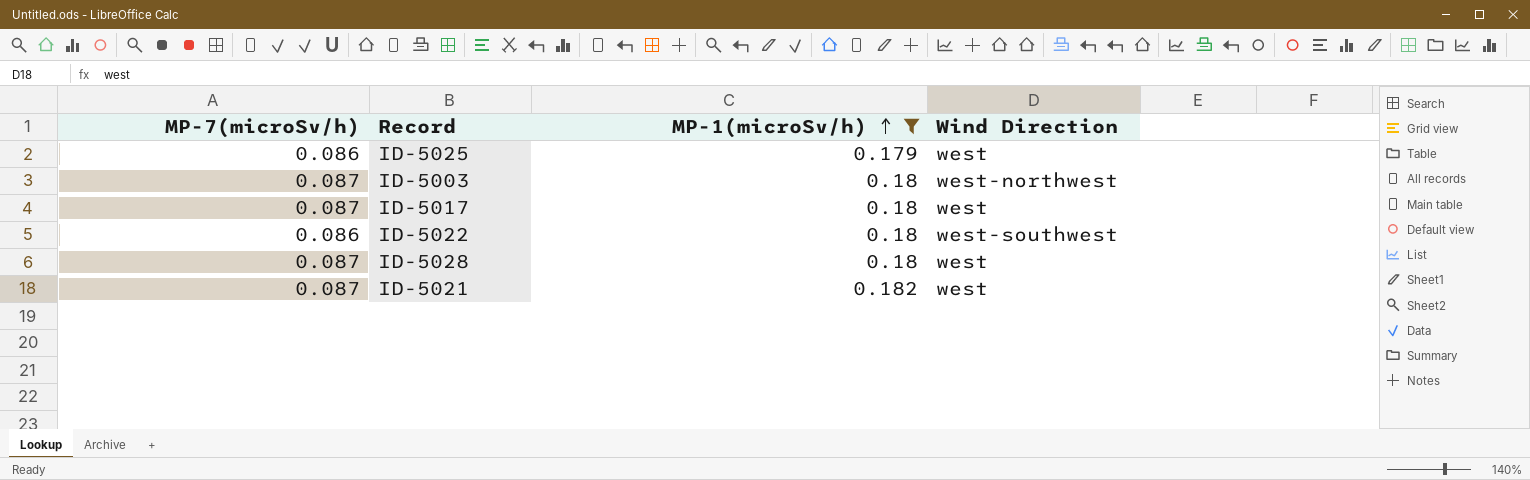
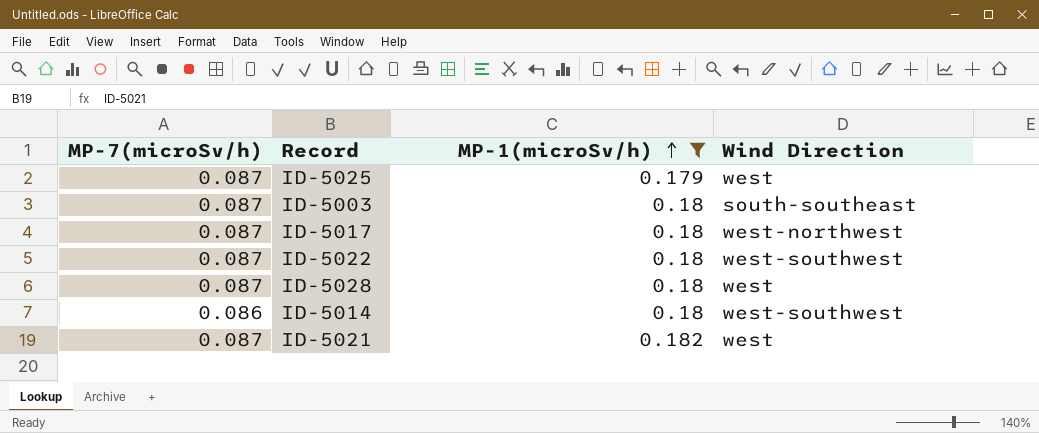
ID-5025 | MP-7(microSv/h): 0.086 -> 0.087
ID-5003 | Wind Direction: west-northwest -> south-southeast
ID-5017 | Wind Direction: west -> west-northwest
ID-5022 | MP-7(microSv/h): 0.086 -> 0.087
row ID-5014: none -> 0.086 | 0.18 | west-southwest

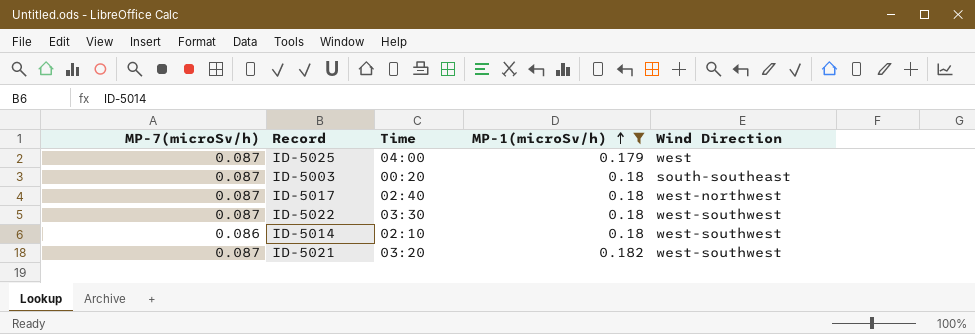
column Time | position: none -> 3
row ID-5028: 0.087 | 0.18 | west -> none
ID-5021 | Wind Direction: west -> west-southwest

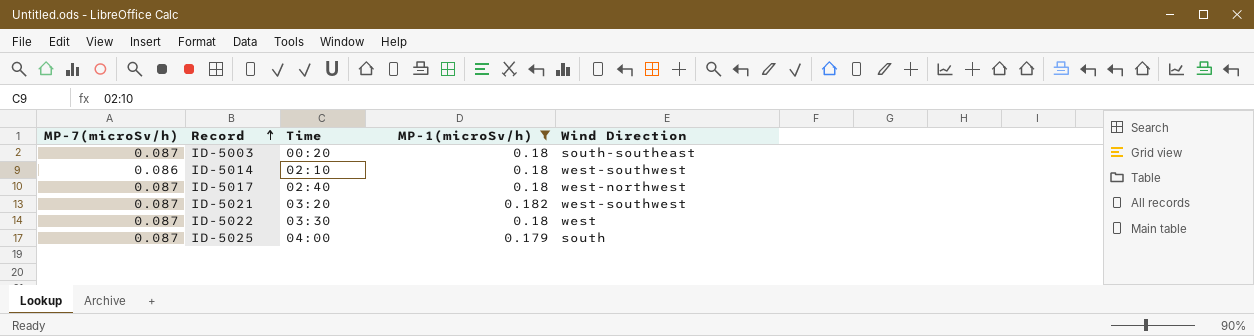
row order: MP-1(microSv/h) ascending -> Record ascending
ID-5022 | Wind Direction: west-southwest -> west
ID-5025 | Wind Direction: west -> south

